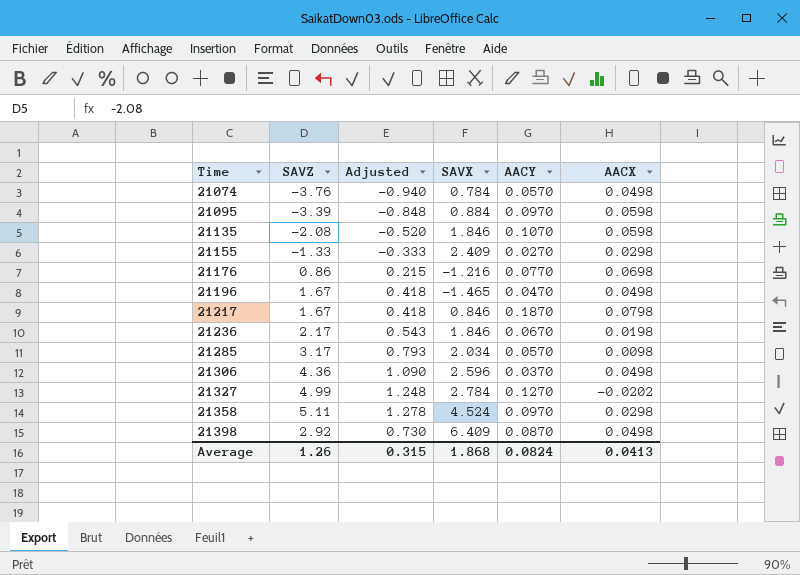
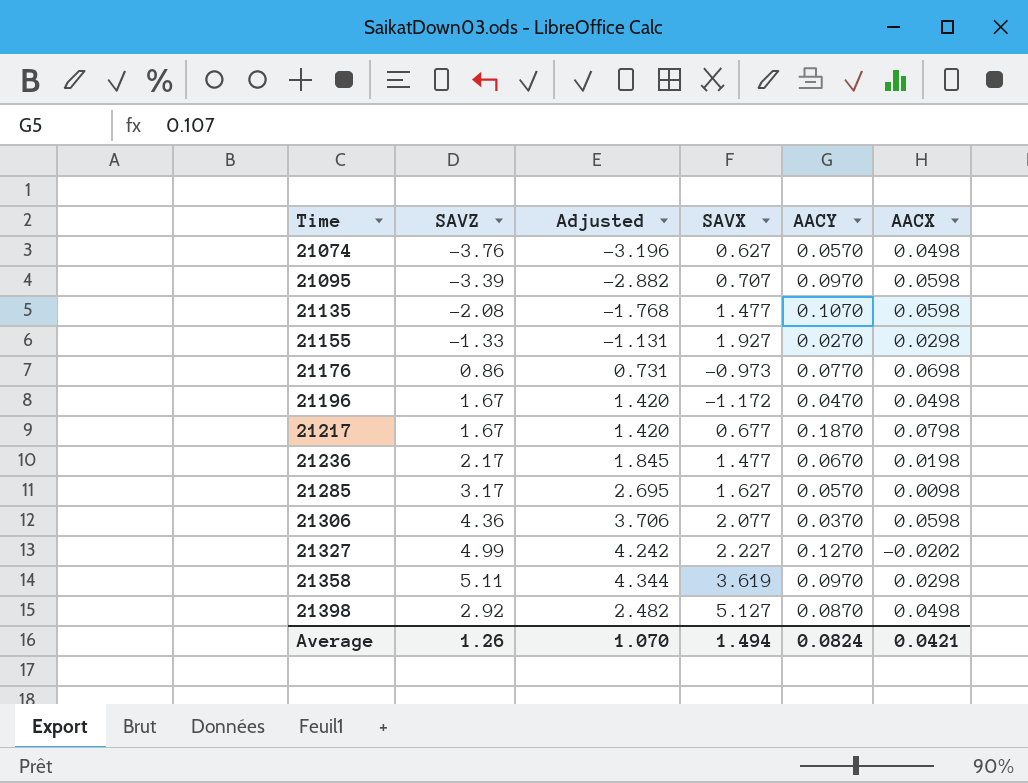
column Adjusted | formula: [SAVZ] * 0.25 -> [SAVZ] * 0.85
21074 | SAVX: 0.784 -> 0.627
21095 | SAVX: 0.884 -> 0.707
21135 | SAVX: 1.846 -> 1.477
21155 | SAVX: 2.409 -> 1.927
21176 | SAVX: -1.216 -> -0.973
21196 | SAVX: -1.465 -> -1.172
21217 | SAVX: 0.846 -> 0.677
21236 | SAVX: 1.846 -> 1.477
21285 | SAVX: 2.034 -> 1.627
21306 | SAVX: 2.596 -> 2.077
21306 | AACX: 0.0498 -> 0.0598
21327 | SAVX: 2.784 -> 2.227
21358 | SAVX: 4.524 -> 3.619
21398 | SAVX: 6.409 -> 5.127
Average | Adjusted: 0.315 -> 1.070
Average | SAVX: 1.868 -> 1.494
Average | AACX: 0.0413 -> 0.0421

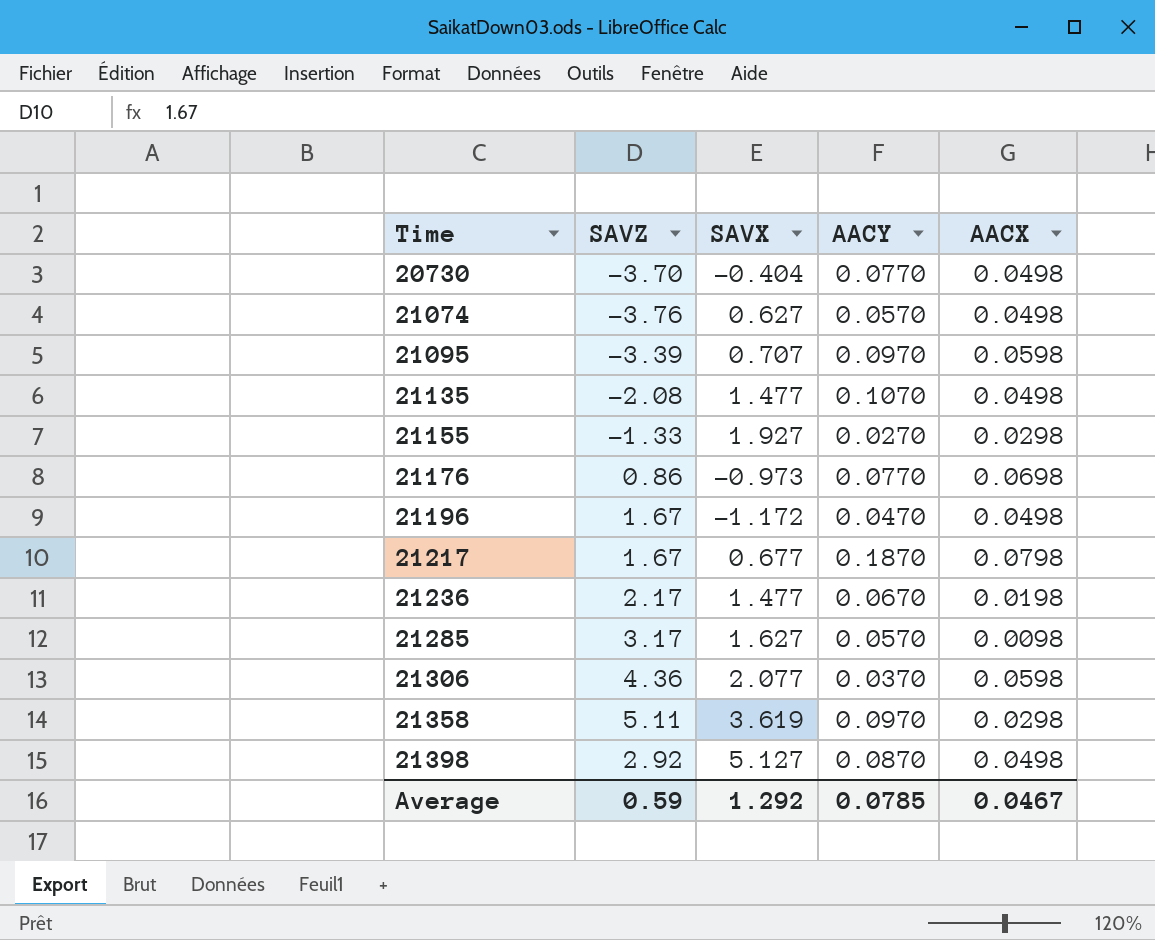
column Adjusted | formula: [SAVZ] * 0.85 -> none
row 21327: 4.99 | 4.242 | 2.227 | 0.1270 | -0.0202 -> none
row 20730: none -> -3.70 | -0.404 | 0.0770 | 0.0498
21135 | AACX: 0.0598 -> 0.0498
Average | SAVZ: 1.26 -> 0.59
Average | SAVX: 1.494 -> 1.292
Average | AACY: 0.0824 -> 0.0785
Average | AACX: 0.0421 -> 0.0467

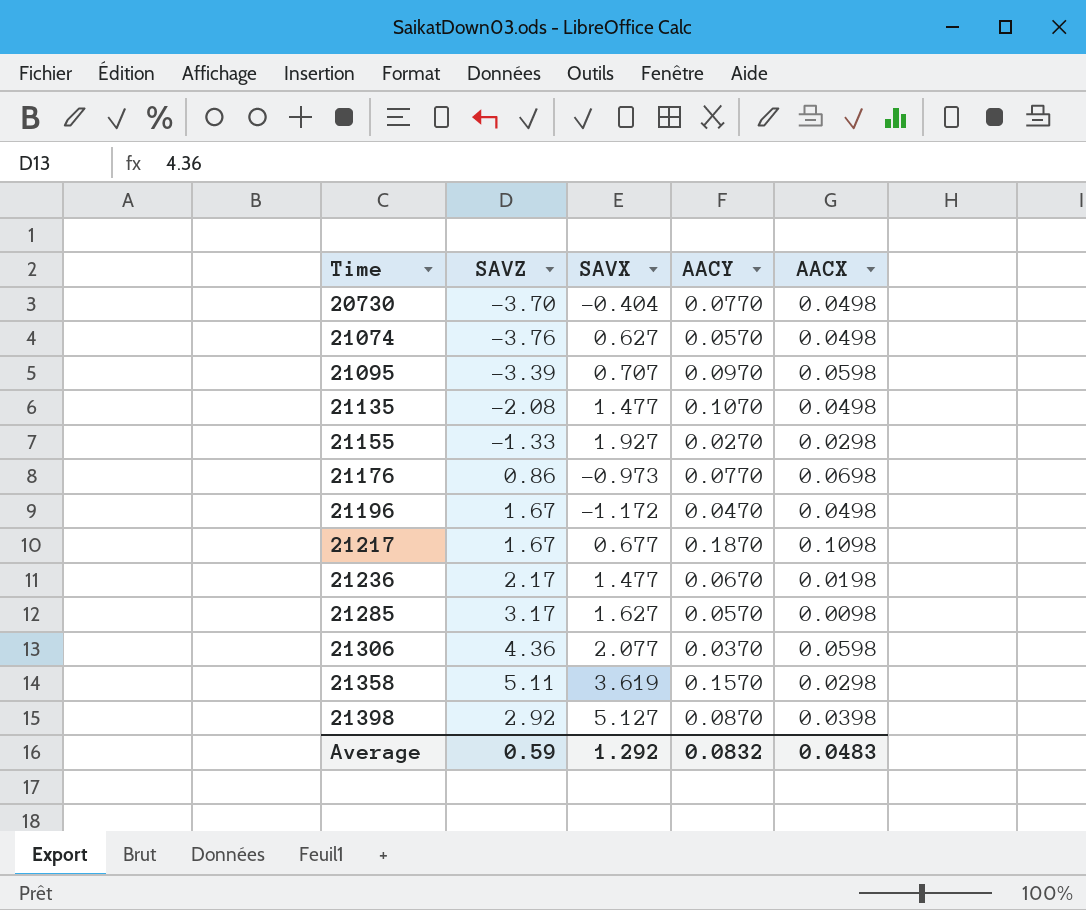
21217 | AACX: 0.0798 -> 0.1098
21358 | AACY: 0.0970 -> 0.1570
21398 | AACX: 0.0498 -> 0.0398
Average | AACY: 0.0785 -> 0.0832
Average | AACX: 0.0467 -> 0.0483

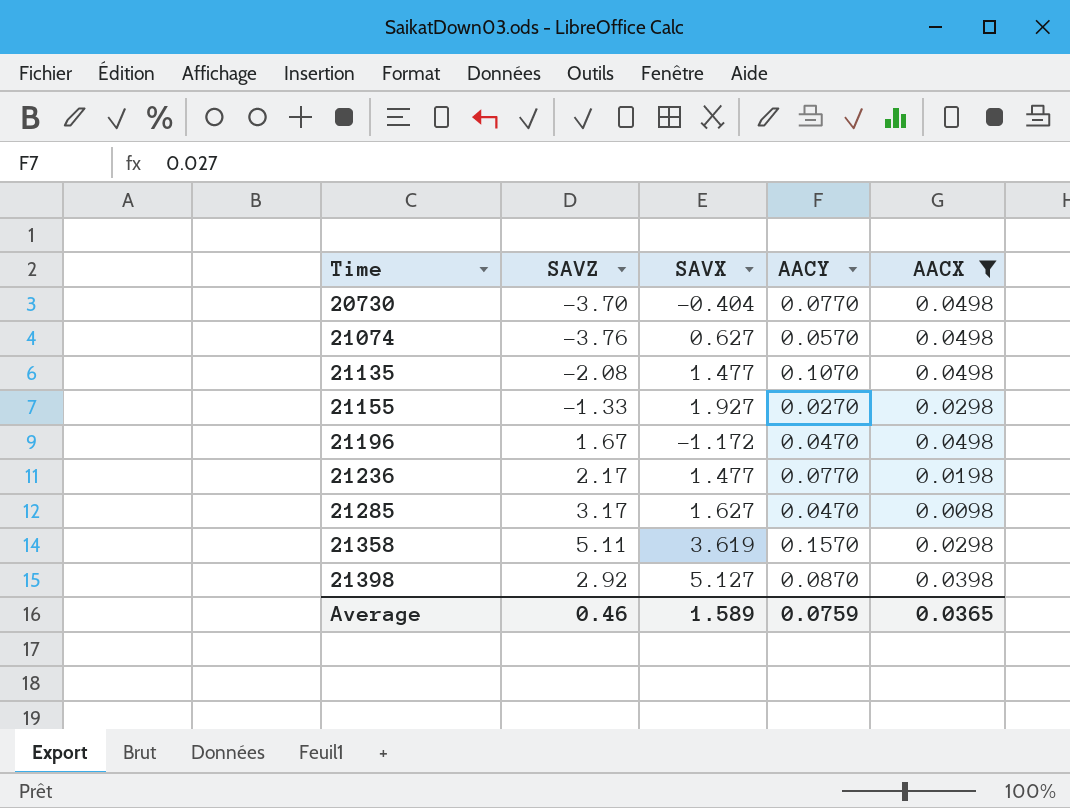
filter: none -> AACX <= 0.0498
21236 | AACY: 0.0670 -> 0.0770
21285 | AACY: 0.0570 -> 0.0470
Average | SAVZ: 0.59 -> 0.46
Average | SAVX: 1.292 -> 1.589
Average | AACY: 0.0832 -> 0.0759
Average | AACX: 0.0483 -> 0.0365

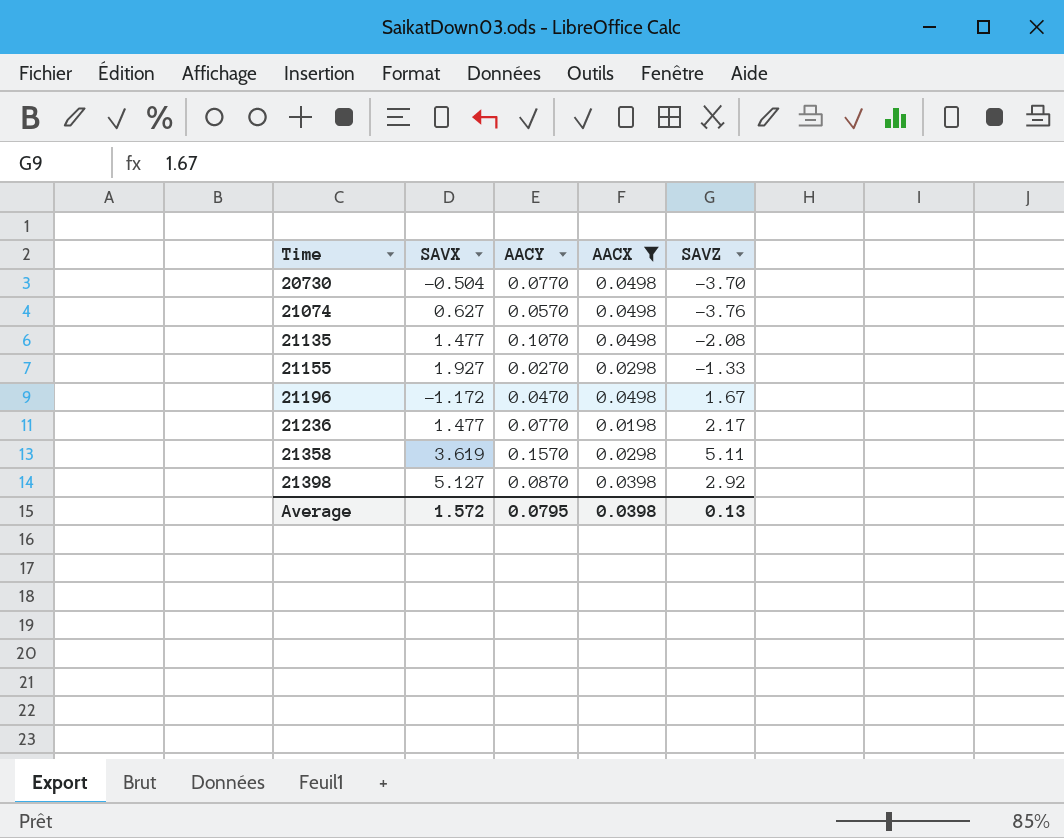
column SAVZ | position: 2 -> 5
row 21285: 3.17 | 1.627 | 0.0470 | 0.0098 -> none
20730 | SAVX: -0.404 -> -0.504
Average | SAVX: 1.589 -> 1.572
Average | AACY: 0.0759 -> 0.0795
Average | AACX: 0.0365 -> 0.0398
Average | SAVZ: 0.46 -> 0.13

